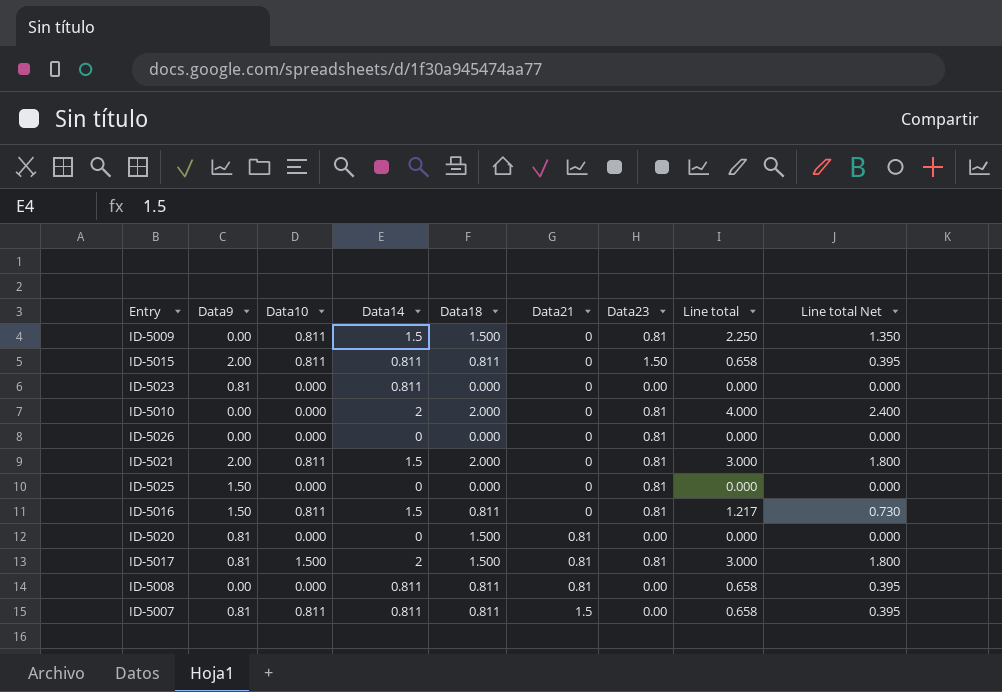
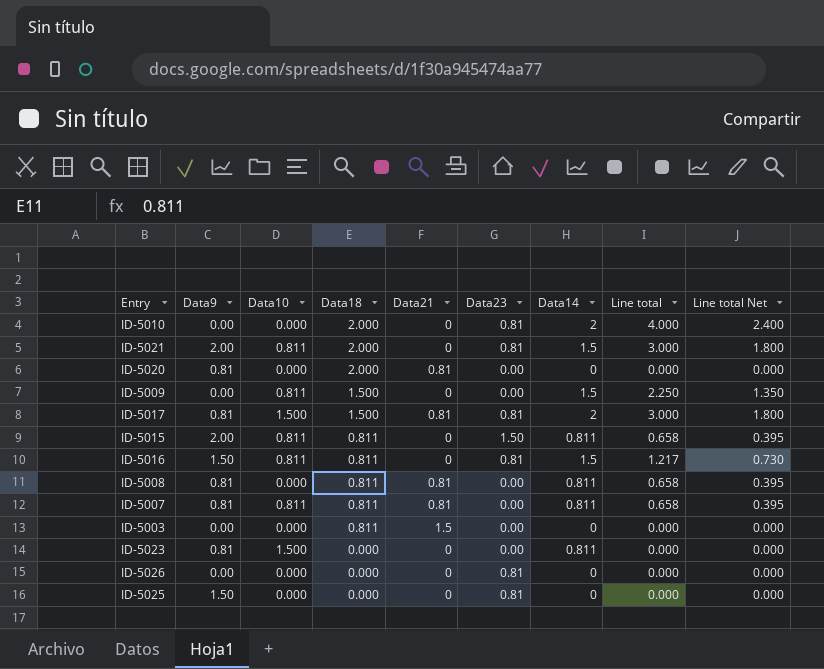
row order: Data21 ascending -> Data18 descending
column Data14 | position: 4 -> 7
ID-5020 | Data18: 1.500 -> 2.000
ID-5009 | Data23: 0.81 -> 0.00
ID-5008 | Data9: 0.00 -> 0.81
ID-5007 | Data21: 1.5 -> 0.81
row ID-5003: none -> 0.00 | 0.000 | 0.811 | 1.5 | 0.00 | 0 | 0.000 | 0.000
ID-5023 | Data10: 0.000 -> 1.500

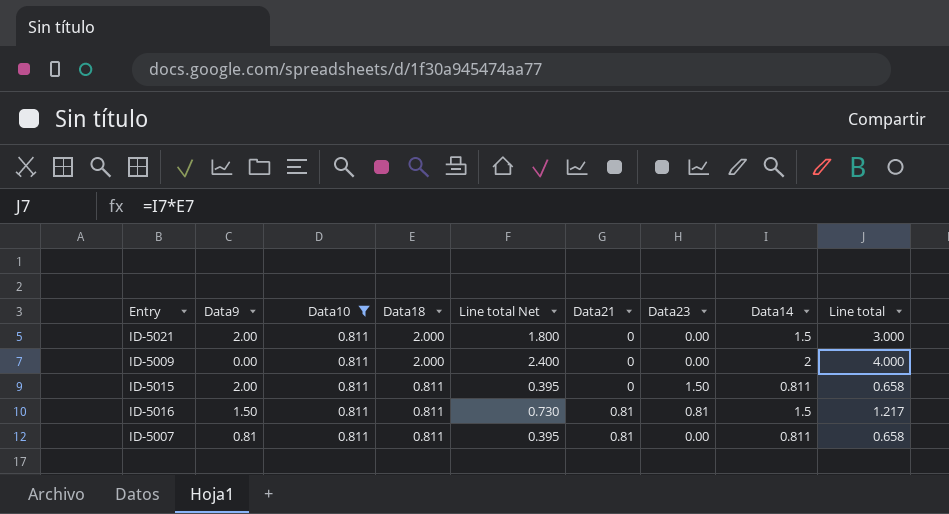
filter: none -> Data10 = 0.811
column Line total Net | position: 9 -> 5
ID-5021 | Data23: 0.81 -> 0.00
ID-5009 | Data18: 1.500 -> 2.000
ID-5009 | Line total Net: 1.350 -> 2.400
ID-5009 | Data14: 1.5 -> 2
ID-5009 | Line total: 2.250 -> 4.000
ID-5016 | Data21: 0 -> 0.81

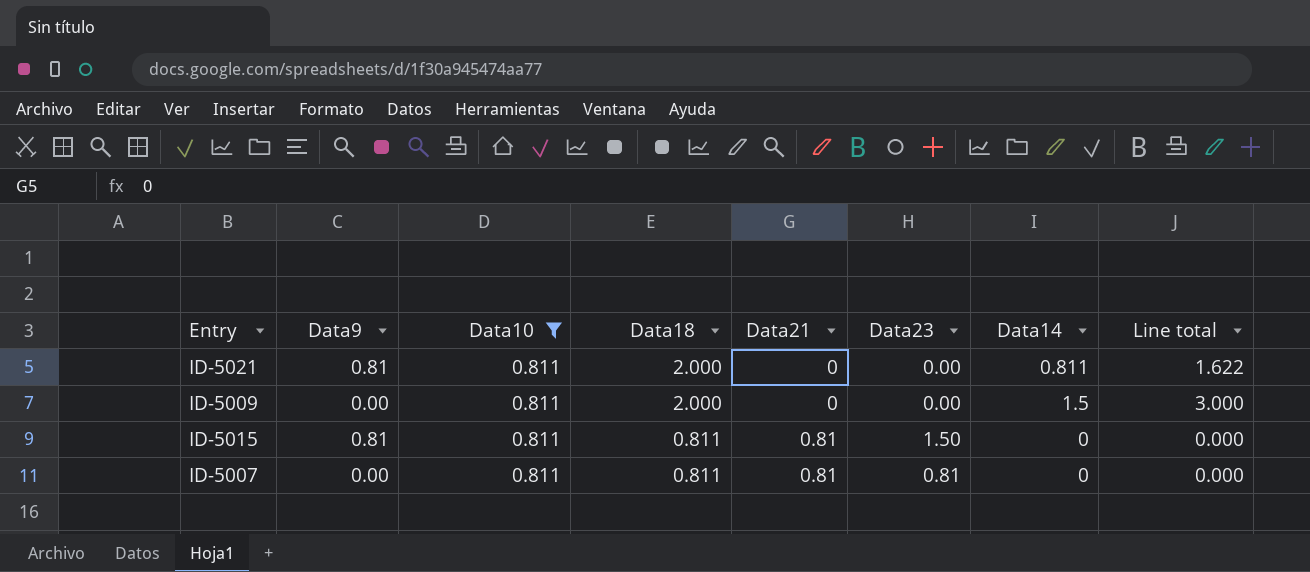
column Line total Net | formula: [Line total] * 0.6 -> none
row ID-5016: 1.50 | 0.811 | 0.811 | 0.730 | 0.81 | 0.81 | 1.5 | 1.217 -> none
ID-5021 | Data9: 2.00 -> 0.81
ID-5021 | Data14: 1.5 -> 0.811
ID-5021 | Line total: 3.000 -> 1.622
ID-5009 | Data14: 2 -> 1.5
ID-5009 | Line total: 4.000 -> 3.000
ID-5015 | Data9: 2.00 -> 0.81
ID-5015 | Data21: 0 -> 0.81
ID-5015 | Data14: 0.811 -> 0
ID-5015 | Line total: 0.658 -> 0.000
ID-5007 | Data9: 0.81 -> 0.00
ID-5007 | Data23: 0.00 -> 0.81
ID-5007 | Data14: 0.811 -> 0
ID-5007 | Line total: 0.658 -> 0.000

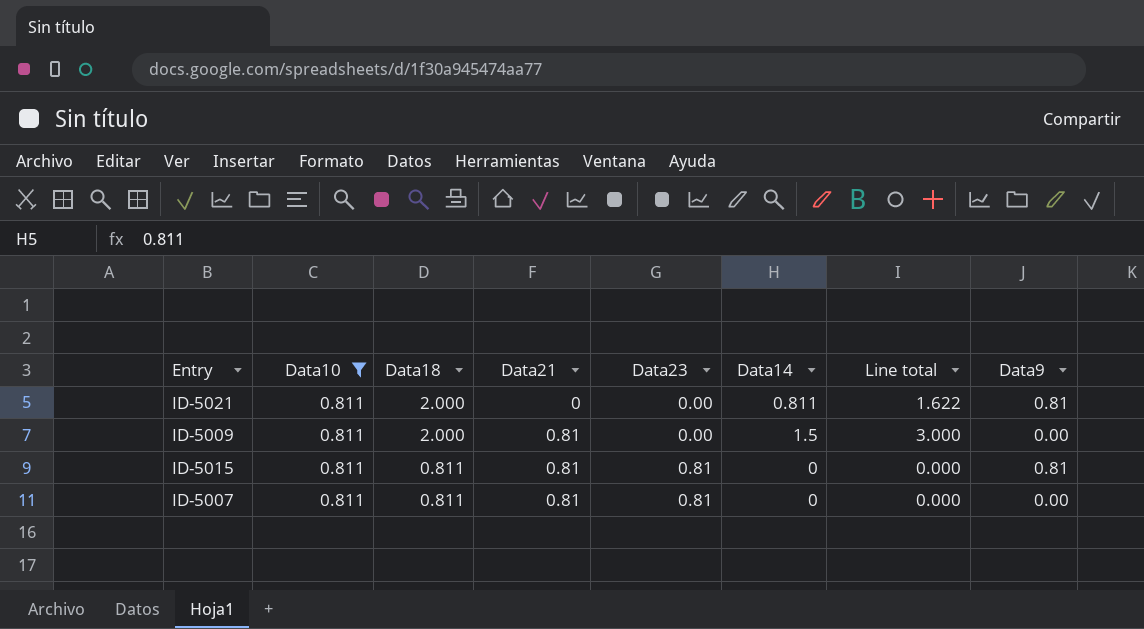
column Data9 | position: 2 -> 8
ID-5009 | Data21: 0 -> 0.81
ID-5015 | Data23: 1.50 -> 0.81

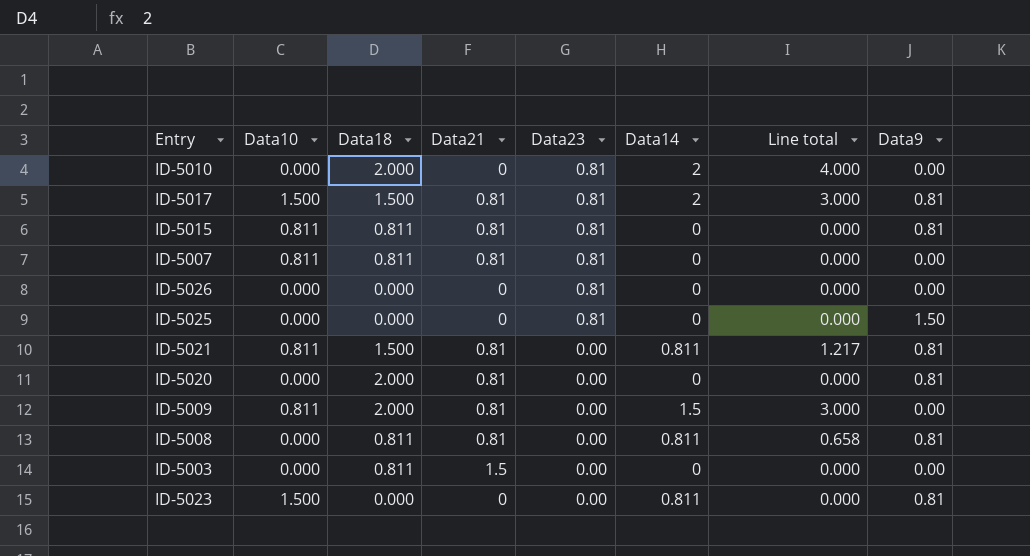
filter: Data10 = 0.811 -> none
row order: Data18 descending -> Data23 descending
ID-5021 | Data18: 2.000 -> 1.500
ID-5021 | Data21: 0 -> 0.81
ID-5021 | Line total: 1.622 -> 1.217

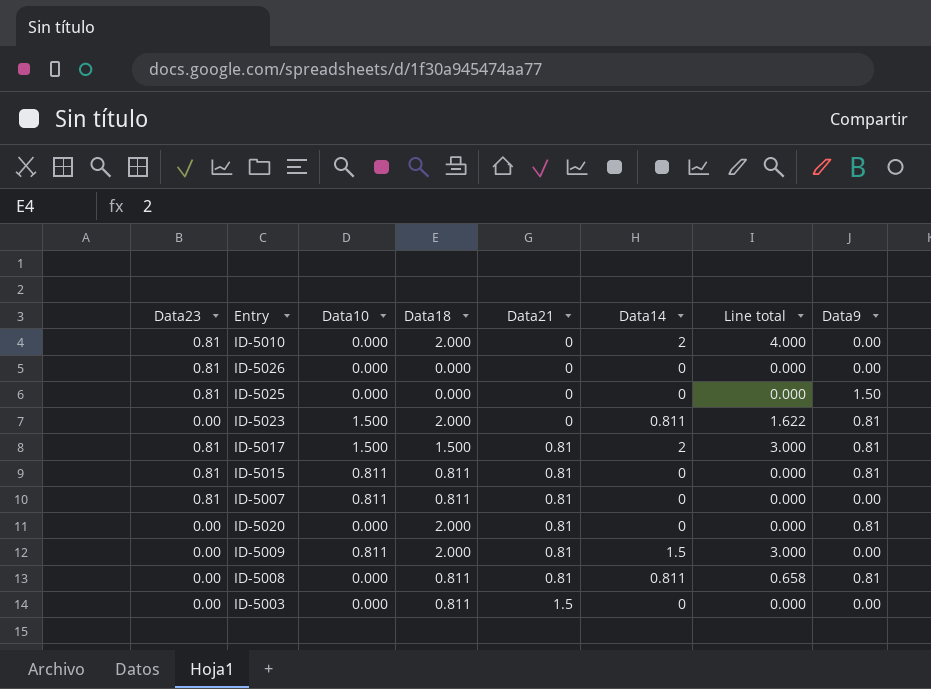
row order: Data23 descending -> Data21 ascending
column Data23 | position: 5 -> 1
row ID-5021: 0.811 | 1.500 | 0.81 | 0.00 | 0.811 | 1.217 | 0.81 -> none
ID-5023 | Data18: 0.000 -> 2.000
ID-5023 | Line total: 0.000 -> 1.622

